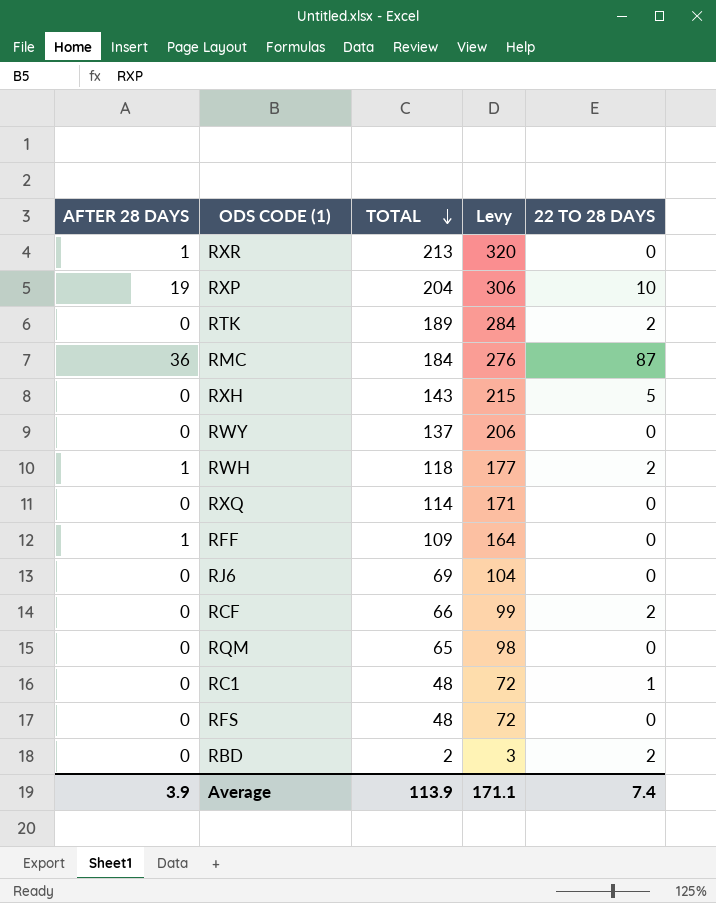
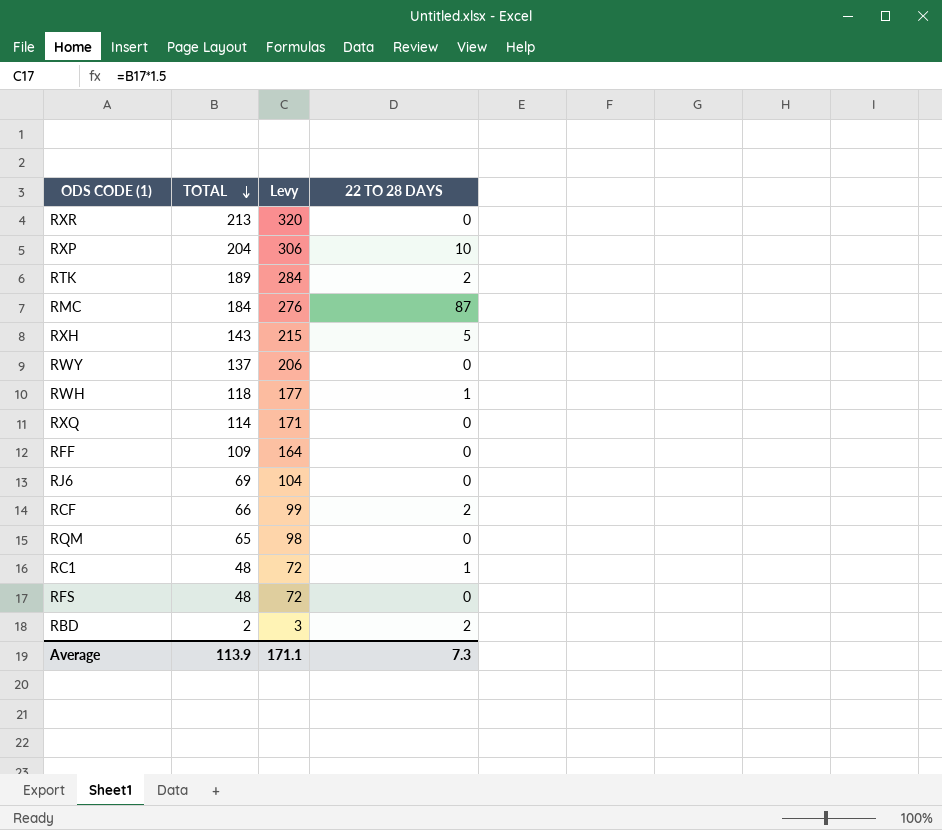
column AFTER 28 DAYS | position: 1 -> none
RWH | 22 TO 28 DAYS: 2 -> 1
Average | 22 TO 28 DAYS: 7.4 -> 7.3

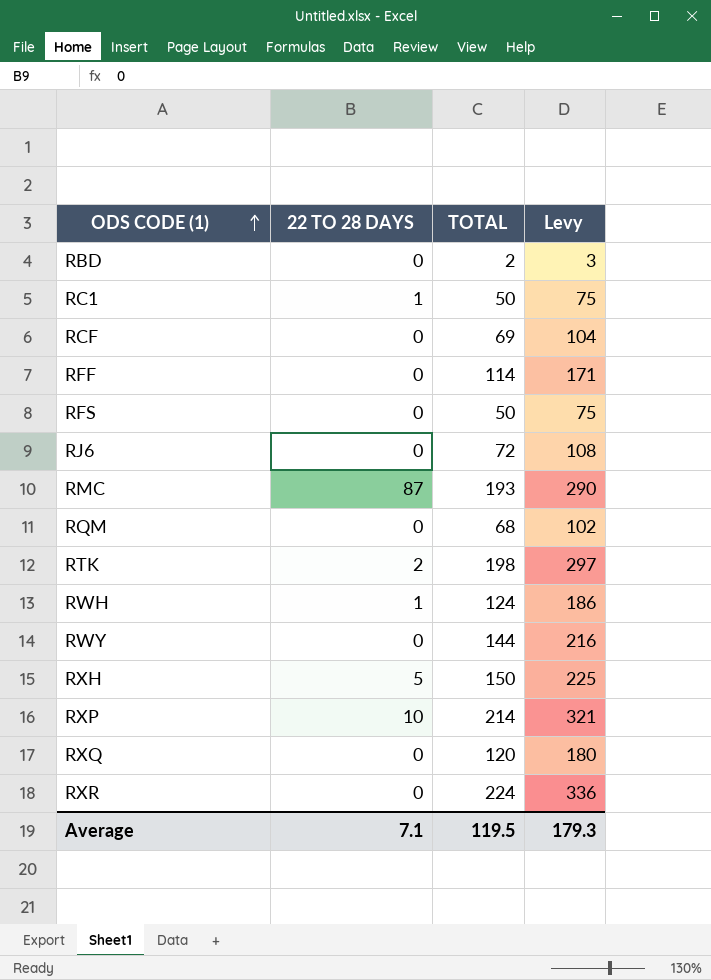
row order: TOTAL descending -> ODS CODE (1) ascending
column 22 TO 28 DAYS | position: 4 -> 2
RBD | 22 TO 28 DAYS: 2 -> 0
RC1 | TOTAL: 48 -> 50
RC1 | Levy: 72 -> 75
RCF | 22 TO 28 DAYS: 2 -> 0
RCF | TOTAL: 66 -> 69
RCF | Levy: 99 -> 104
RFF | TOTAL: 109 -> 114
RFF | Levy: 164 -> 171
RFS | TOTAL: 48 -> 50
RFS | Levy: 72 -> 75
RJ6 | TOTAL: 69 -> 72
RJ6 | Levy: 104 -> 108
RMC | TOTAL: 184 -> 193
RMC | Levy: 276 -> 290
RQM | TOTAL: 65 -> 68
RQM | Levy: 98 -> 102
RTK | TOTAL: 189 -> 198
RTK | Levy: 284 -> 297
RWH | TOTAL: 118 -> 124
RWH | Levy: 177 -> 186
RWY | TOTAL: 137 -> 144
RWY | Levy: 206 -> 216
RXH | TOTAL: 143 -> 150
RXH | Levy: 215 -> 225
RXP | TOTAL: 204 -> 214
RXP | Levy: 306 -> 321
RXQ | TOTAL: 114 -> 120
RXQ | Levy: 171 -> 180
RXR | TOTAL: 213 -> 224
RXR | Levy: 320 -> 336
Average | 22 TO 28 DAYS: 7.3 -> 7.1
Average | TOTAL: 113.9 -> 119.5
Average | Levy: 171.1 -> 179.3

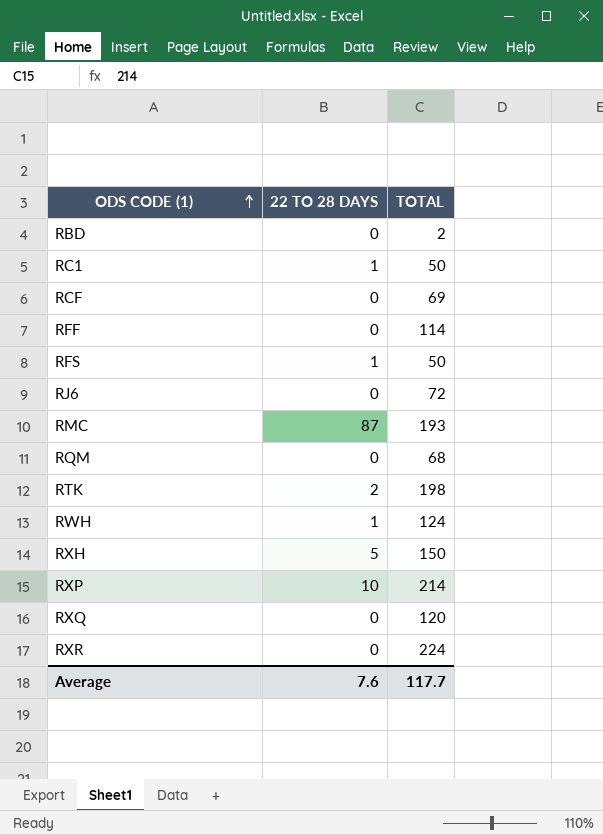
column Levy | formula: [TOTAL] * 1.5 -> none
row RWY: 0 | 144 | 216 -> none
RFS | 22 TO 28 DAYS: 0 -> 1
Average | 22 TO 28 DAYS: 7.1 -> 7.6
Average | TOTAL: 119.5 -> 117.7

